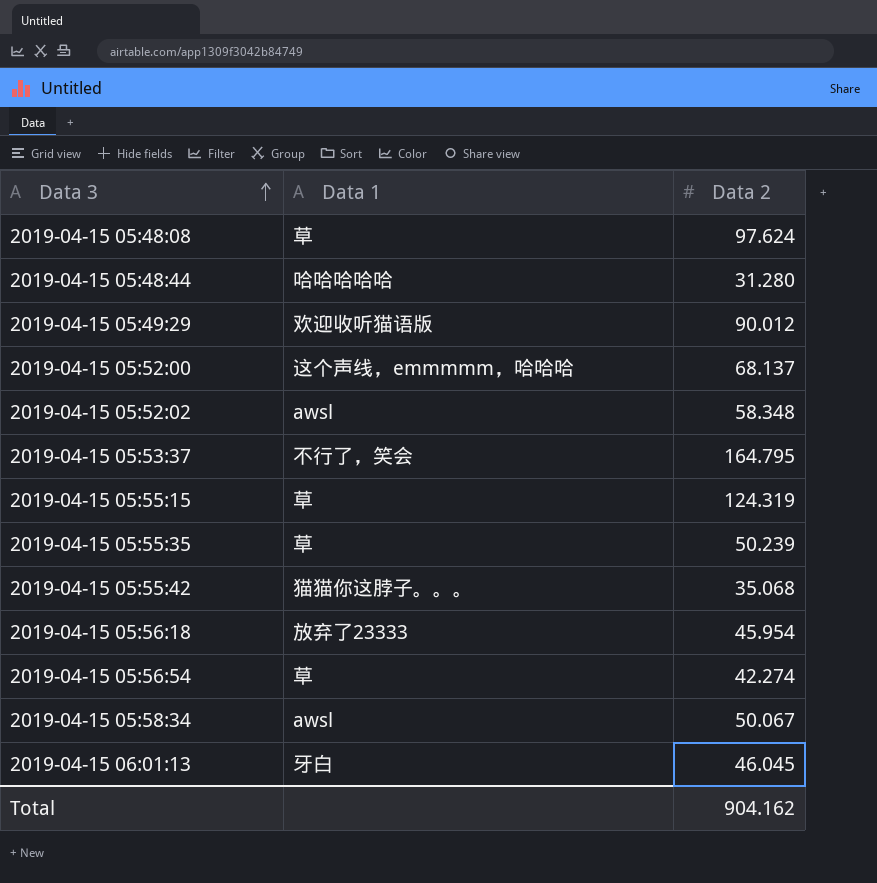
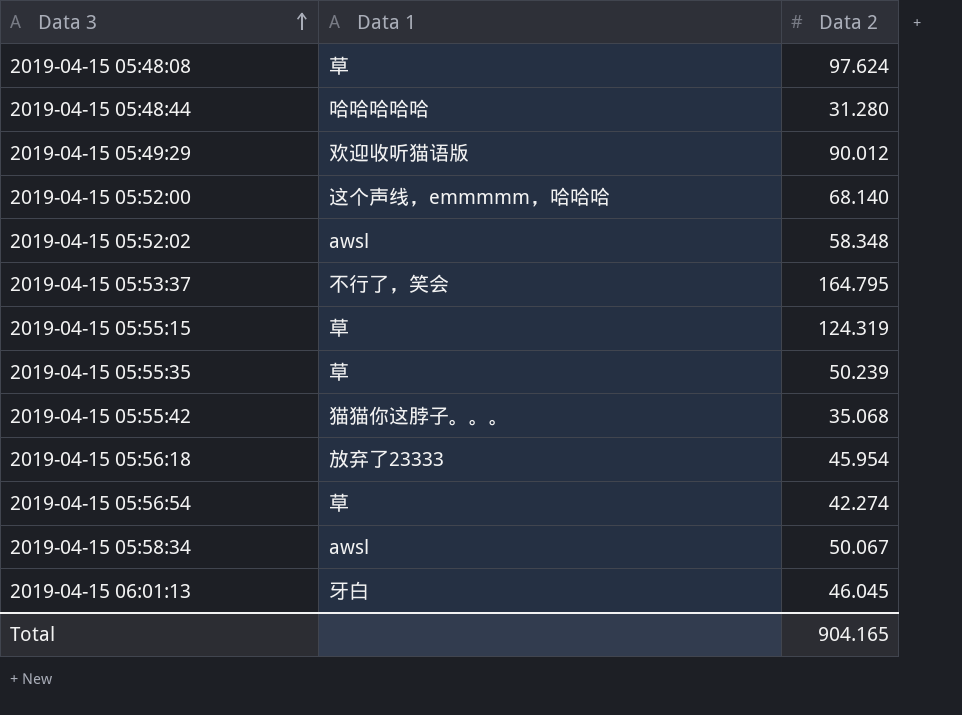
2019-04-15 05:52:00 | Data 2: 68.137 -> 68.140
Total | Data 2: 904.162 -> 904.165

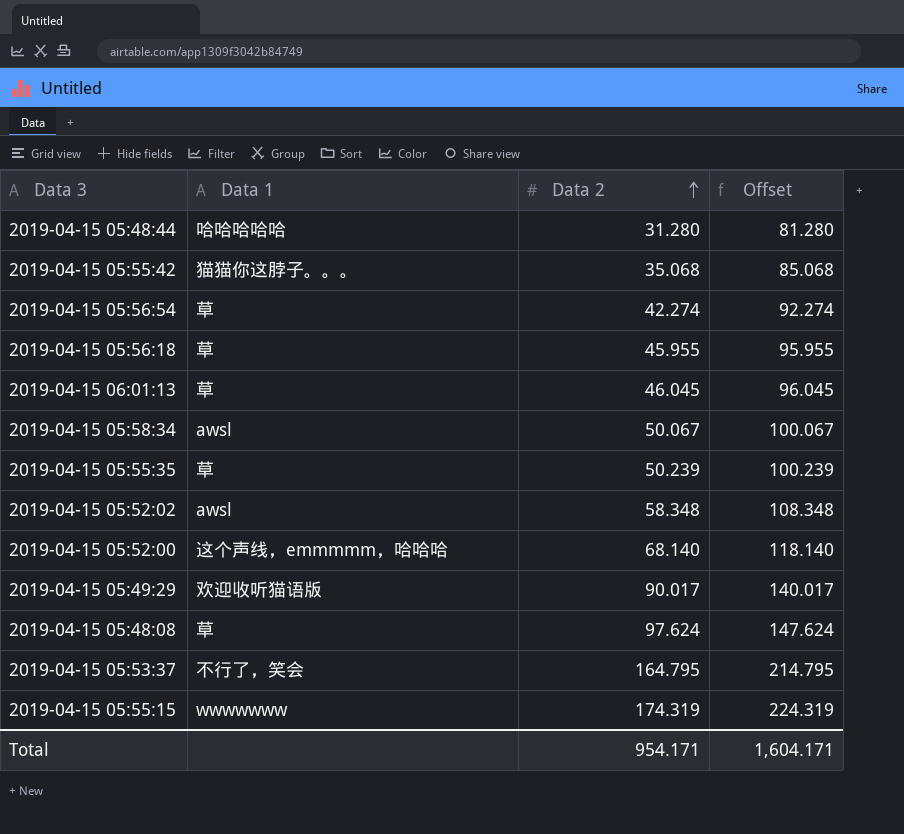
row order: Data 3 ascending -> Data 2 ascending
column Offset | formula: none -> [Data 2] + 50
2019-04-15 05:56:18 | Data 1: 放弃了23333 -> 草
2019-04-15 05:56:18 | Data 2: 45.954 -> 45.955
2019-04-15 06:01:13 | Data 1: 牙白 -> 草
2019-04-15 05:49:29 | Data 2: 90.012 -> 90.017
2019-04-15 05:55:15 | Data 1: 草 -> wwwwwww
2019-04-15 05:55:15 | Data 2: 124.319 -> 174.319
Total | Data 2: 904.165 -> 954.171

